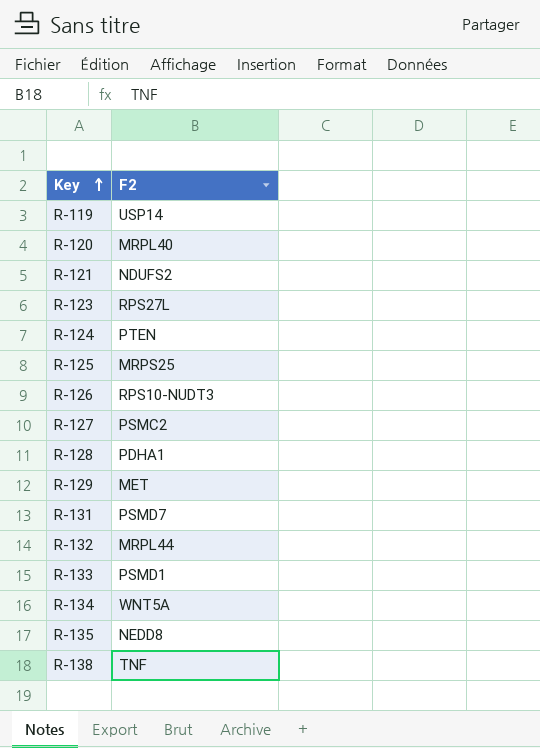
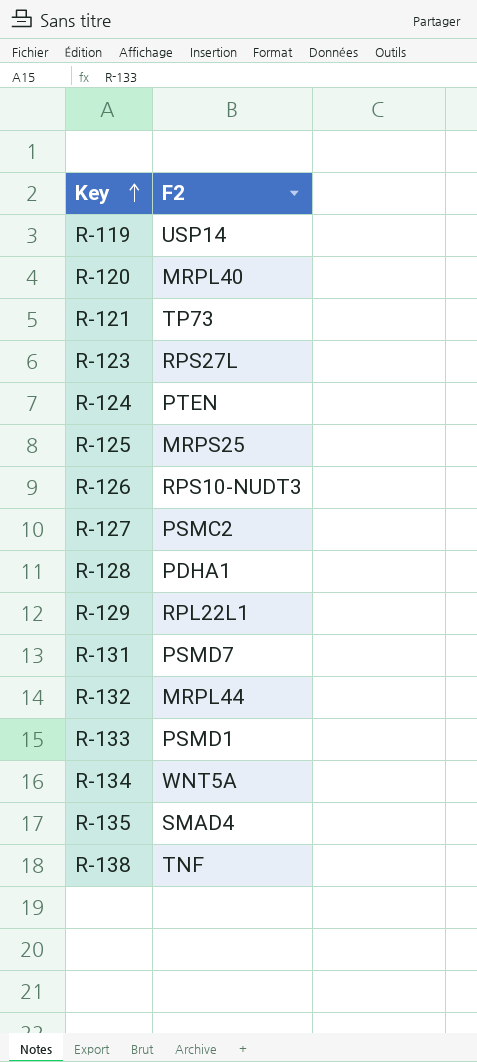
R-121 | F2: NDUFS2 -> TP73
R-129 | F2: MET -> RPL22L1
R-135 | F2: NEDD8 -> SMAD4

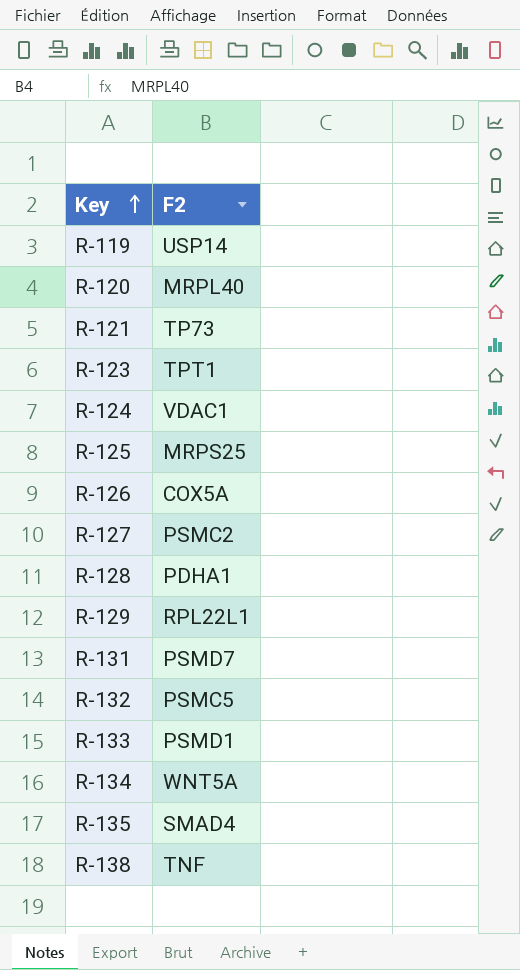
R-123 | F2: RPS27L -> TPT1
R-124 | F2: PTEN -> VDAC1
R-126 | F2: RPS10-NUDT3 -> COX5A
R-132 | F2: MRPL44 -> PSMC5

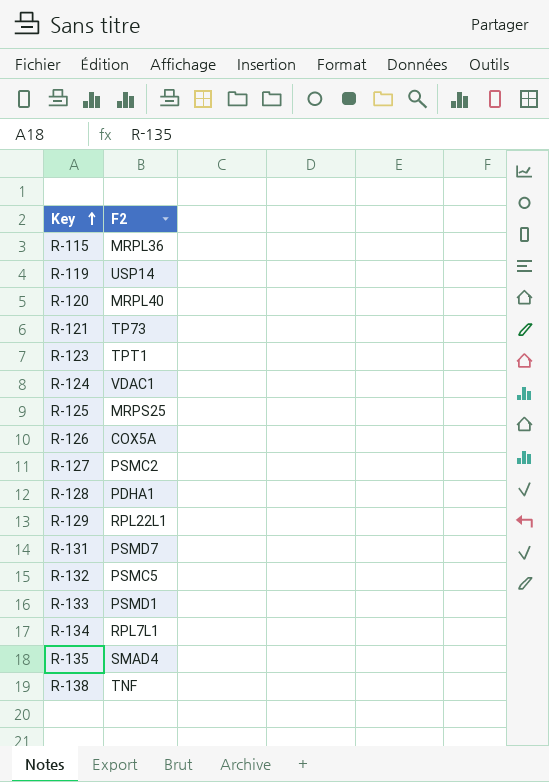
row R-115: none -> MRPL36
R-134 | F2: WNT5A -> RPL7L1

